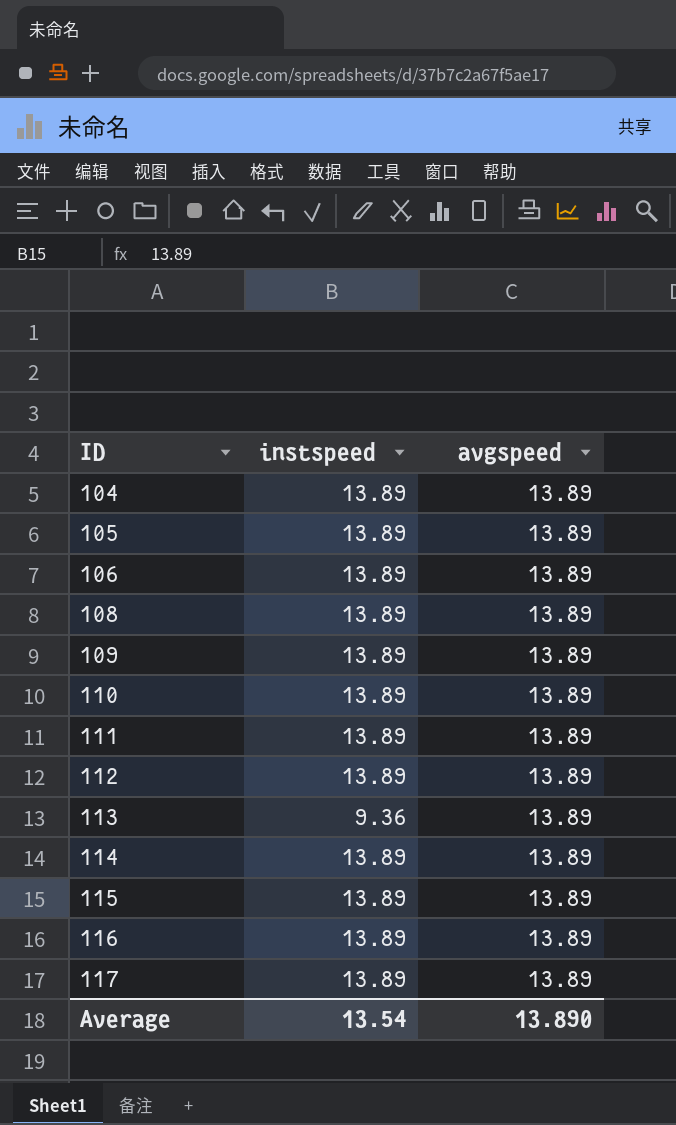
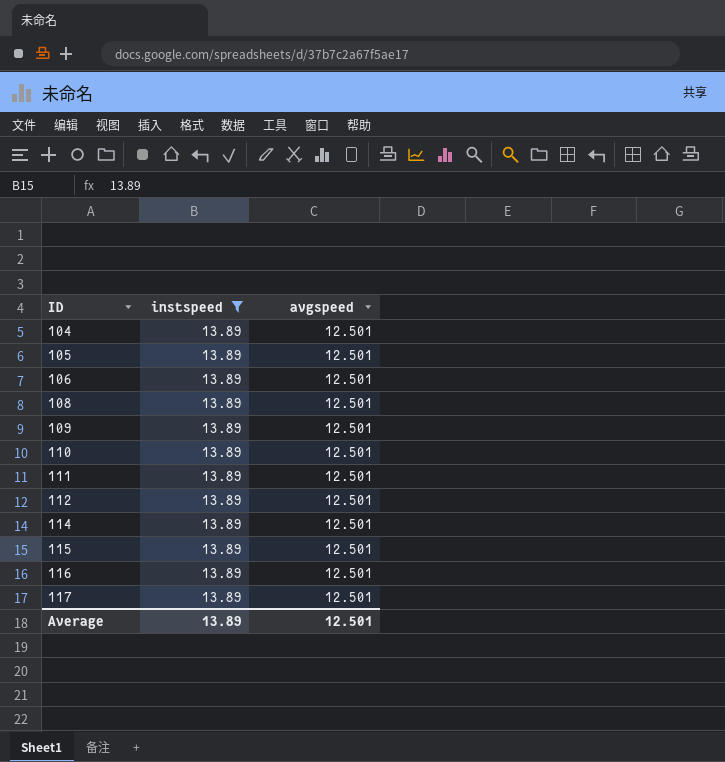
filter: none -> instspeed = 13.89
104 | avgspeed: 13.89 -> 12.501
105 | avgspeed: 13.89 -> 12.501
106 | avgspeed: 13.89 -> 12.501
108 | avgspeed: 13.89 -> 12.501
109 | avgspeed: 13.89 -> 12.501
110 | avgspeed: 13.89 -> 12.501
111 | avgspeed: 13.89 -> 12.501
112 | avgspeed: 13.89 -> 12.501
114 | avgspeed: 13.89 -> 12.501
115 | avgspeed: 13.89 -> 12.501
116 | avgspeed: 13.89 -> 12.501
117 | avgspeed: 13.89 -> 12.501
Average | instspeed: 13.54 -> 13.89
Average | avgspeed: 13.890 -> 12.501

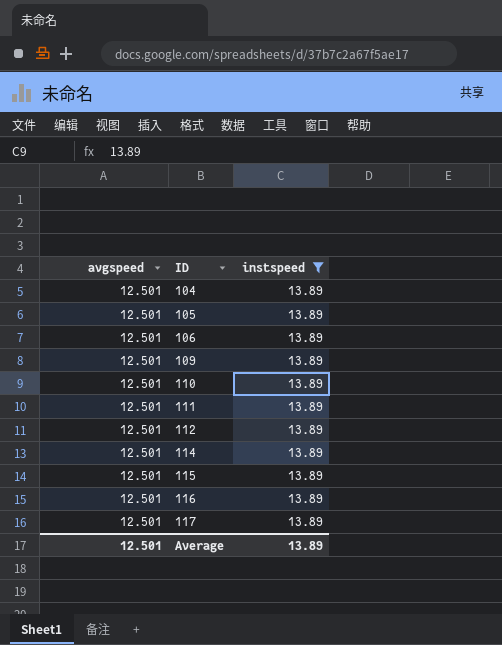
column avgspeed | position: 3 -> 1
row 108: 13.89 | 12.501 -> none

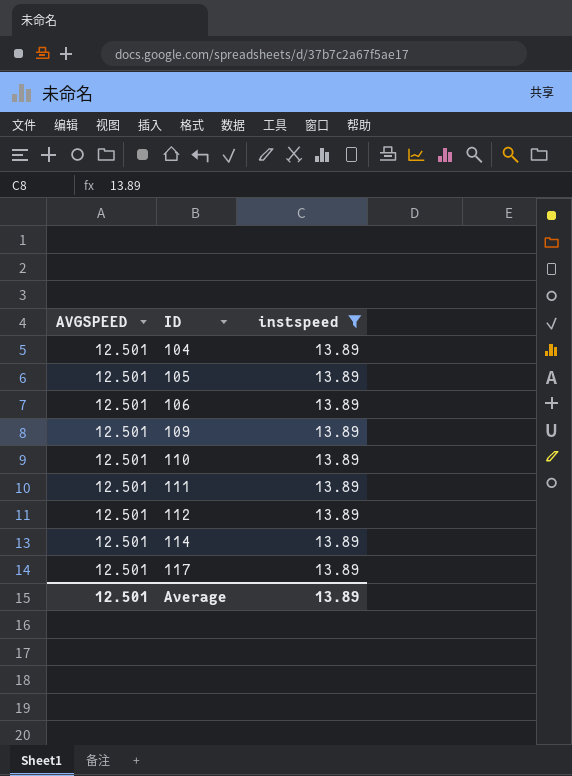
column name: avgspeed -> AVGSPEED
row 115: 12.501 | 13.89 -> none
row 116: 12.501 | 13.89 -> none

